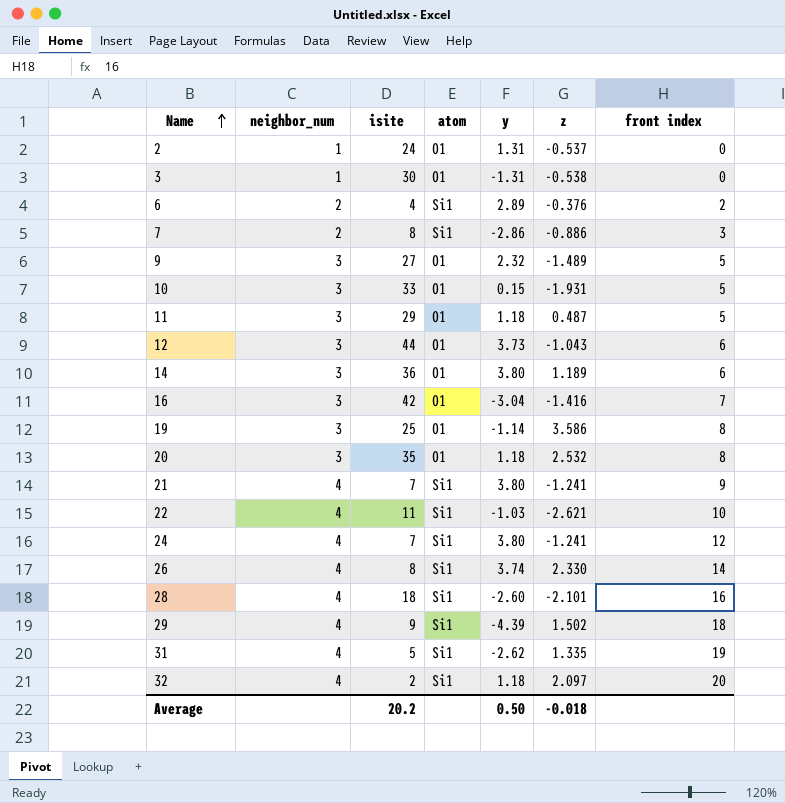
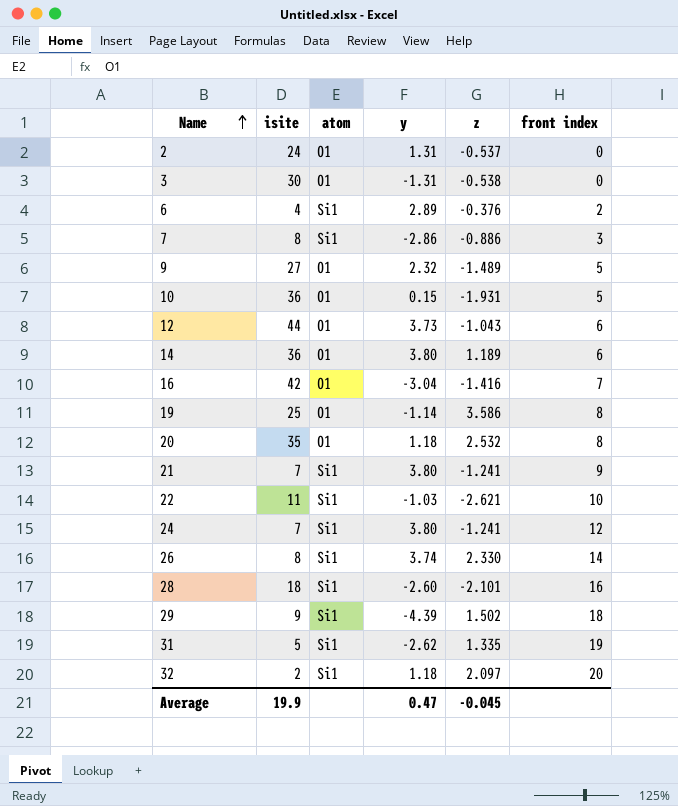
column neighbor_num | position: 2 -> none
row 11: 3 | 29 | O1 | 1.18 | 0.487 | 5 -> none
10 | isite: 33 -> 36
Average | isite: 20.2 -> 19.9
Average | y: 0.50 -> 0.47
Average | z: -0.018 -> -0.045

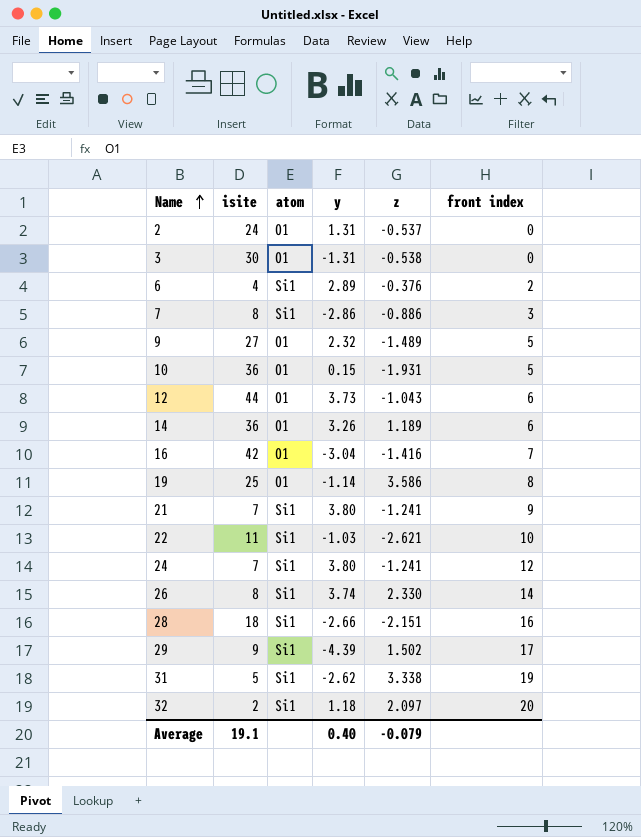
row 20: 35 | O1 | 1.18 | 2.532 | 8 -> none
14 | y: 3.80 -> 3.26
28 | y: -2.60 -> -2.66
28 | z: -2.101 -> -2.151
29 | front index: 18 -> 17
31 | z: 1.335 -> 3.338
Average | isite: 19.9 -> 19.1
Average | y: 0.47 -> 0.40
Average | z: -0.045 -> -0.079

